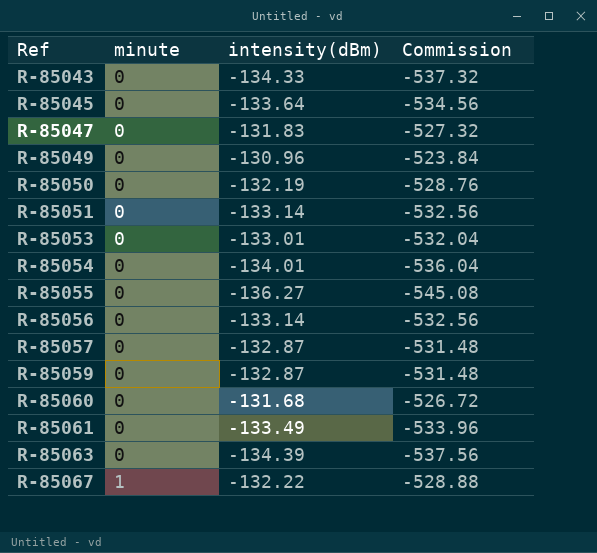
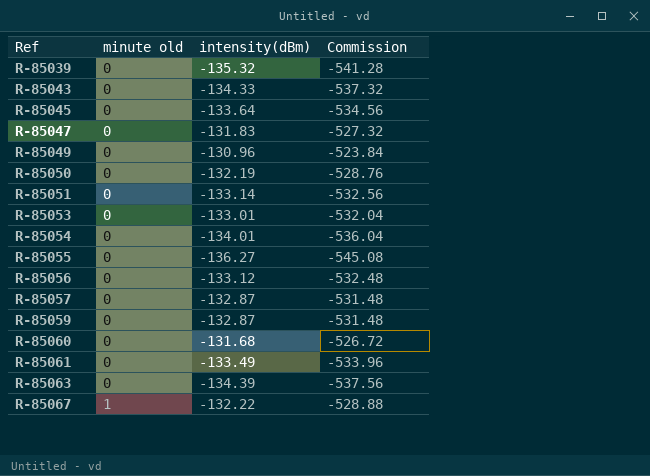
column name: minute -> minute old
row R-85039: none -> 0 | -135.32 | -541.28
R-85056 | intensity(dBm): -133.14 -> -133.12
R-85056 | Commission: -532.56 -> -532.48

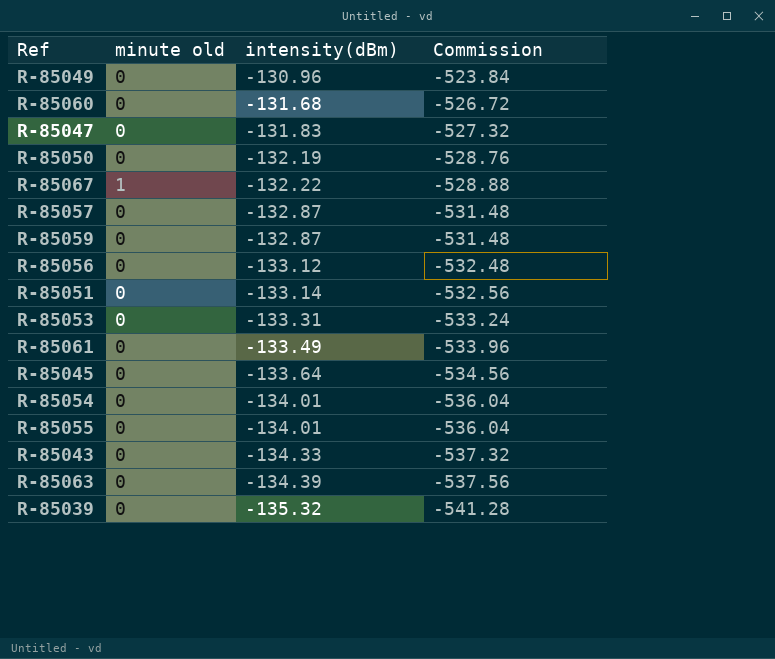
row order: Ref ascending -> intensity(dBm) descending
R-85053 | intensity(dBm): -133.01 -> -133.31
R-85053 | Commission: -532.04 -> -533.24
R-85055 | intensity(dBm): -136.27 -> -134.01
R-85055 | Commission: -545.08 -> -536.04

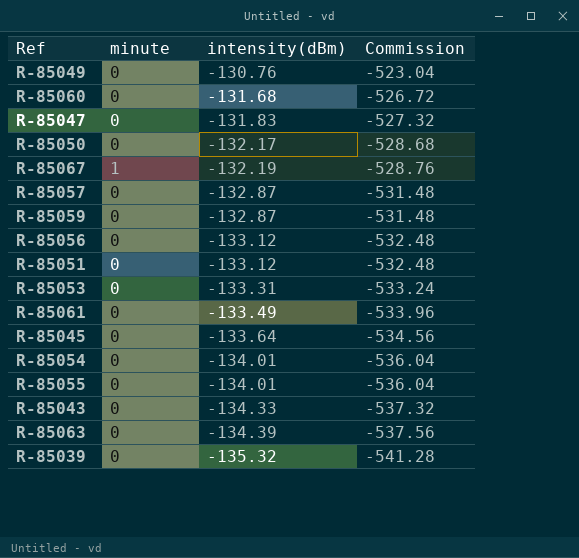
column name: minute old -> minute
R-85049 | intensity(dBm): -130.96 -> -130.76
R-85049 | Commission: -523.84 -> -523.04
R-85050 | intensity(dBm): -132.19 -> -132.17
R-85050 | Commission: -528.76 -> -528.68
R-85067 | intensity(dBm): -132.22 -> -132.19
R-85067 | Commission: -528.88 -> -528.76
R-85051 | intensity(dBm): -133.14 -> -133.12
R-85051 | Commission: -532.56 -> -532.48

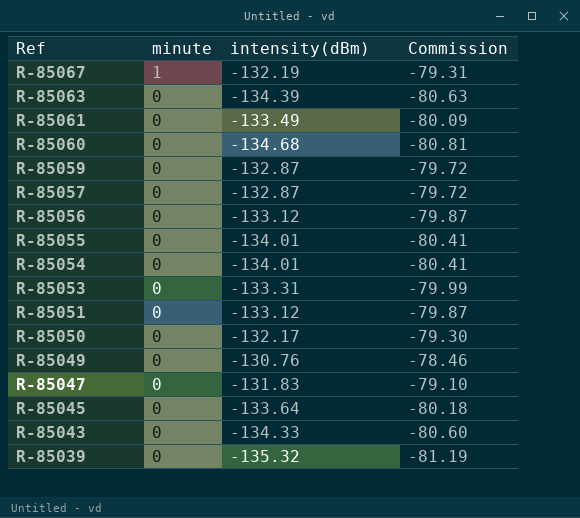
row order: intensity(dBm) descending -> Ref descending
column Commission | formula: [intensity(dBm)] * 4 -> [intensity(dBm)] * 0.6
R-85060 | intensity(dBm): -131.68 -> -134.68

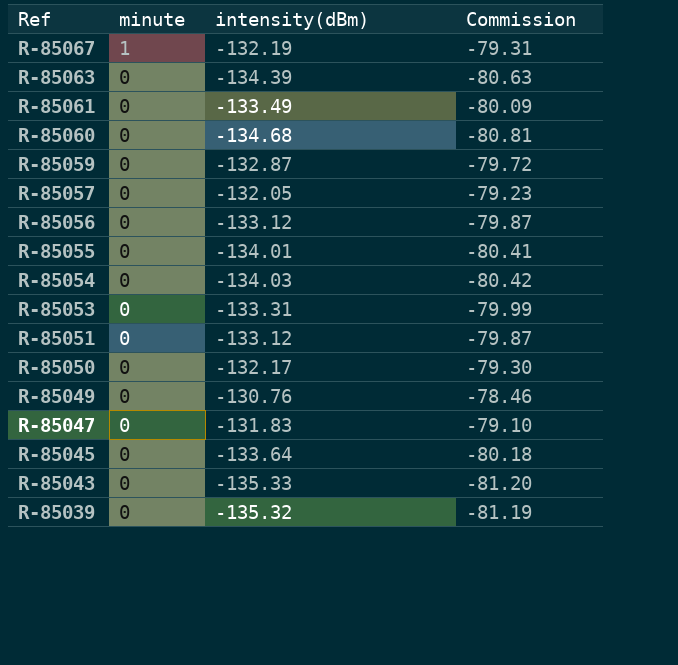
R-85057 | intensity(dBm): -132.87 -> -132.05
R-85057 | Commission: -79.72 -> -79.23
R-85054 | intensity(dBm): -134.01 -> -134.03
R-85054 | Commission: -80.41 -> -80.42
R-85043 | intensity(dBm): -134.33 -> -135.33
R-85043 | Commission: -80.60 -> -81.20

